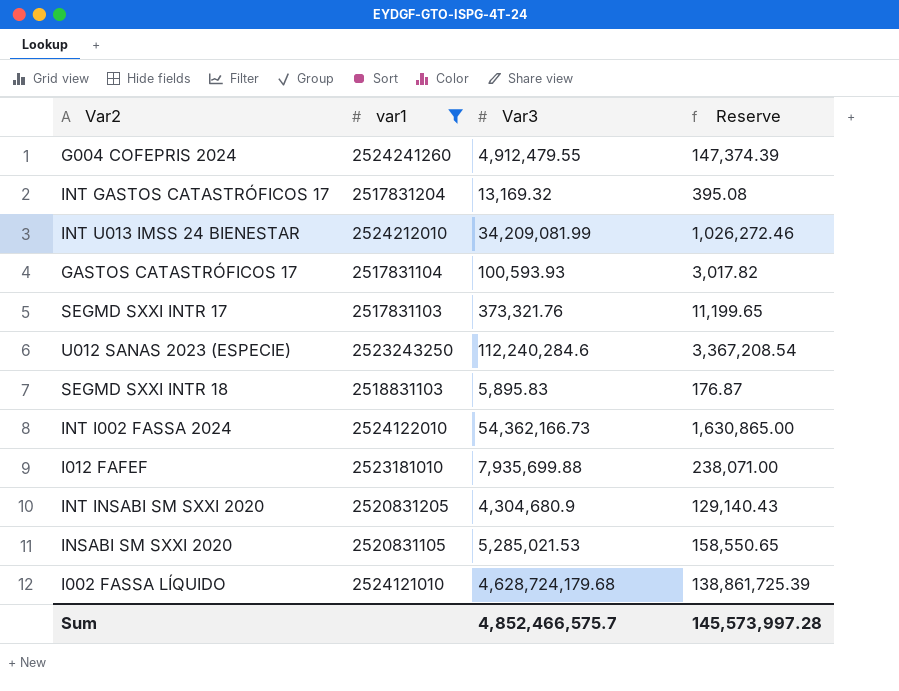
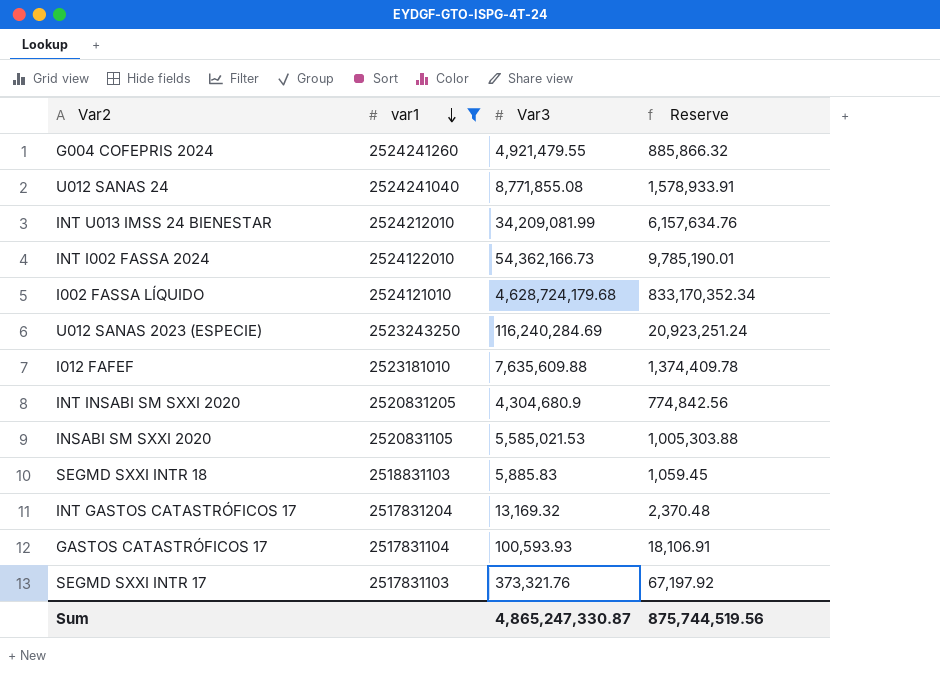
row order: none -> var1 descending
column Reserve | formula: [Var3] * 0.03 -> [Var3] * 0.18
G004 COFEPRIS 2024 | Var3: 4,912,479.55 -> 4,921,479.55
row U012 SANAS 24: none -> 2524241040 | 8,771,855.08 | 1,578,933.91
U012 SANAS 2023 (ESPECIE) | Var3: 112,240,284.6 -> 116,240,284.69
I012 FAFEF | Var3: 7,935,699.88 -> 7,635,609.88
INSABI SM SXXI 2020 | Var3: 5,285,021.53 -> 5,585,021.53
SEGMD SXXI INTR 18 | Var3: 5,895.83 -> 5,885.83
Sum | Var3: 4,852,466,575.7 -> 4,865,247,330.87
Sum | Reserve: 145,573,997.28 -> 875,744,519.56

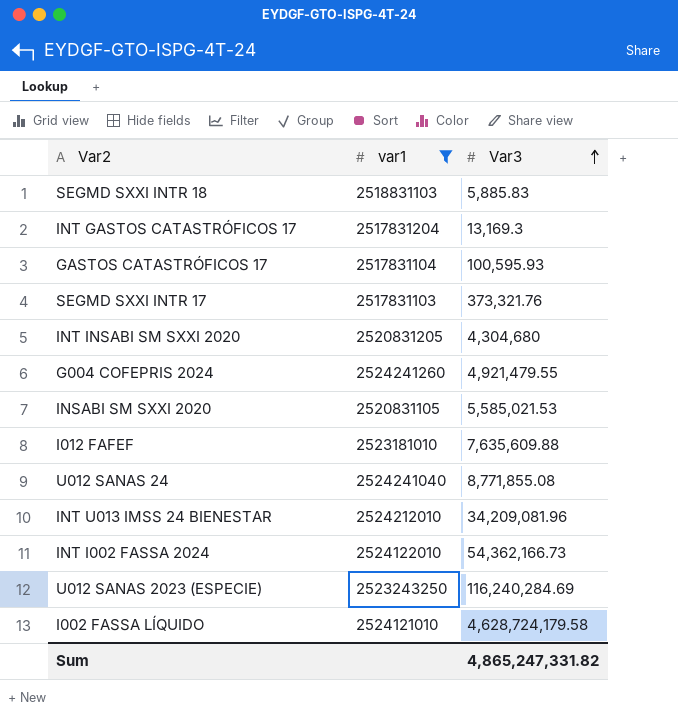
row order: var1 descending -> Var3 ascending
column Reserve | formula: [Var3] * 0.18 -> none
INT GASTOS CATASTRÓFICOS 17 | Var3: 13,169.32 -> 13,169.3
GASTOS CATASTRÓFICOS 17 | Var3: 100,593.93 -> 100,595.93
INT INSABI SM SXXI 2020 | Var3: 4,304,680.9 -> 4,304,680
INT U013 IMSS 24 BIENESTAR | Var3: 34,209,081.99 -> 34,209,081.96
I002 FASSA LÍQUIDO | Var3: 4,628,724,179.68 -> 4,628,724,179.58
Sum | Var3: 4,865,247,330.87 -> 4,865,247,331.82

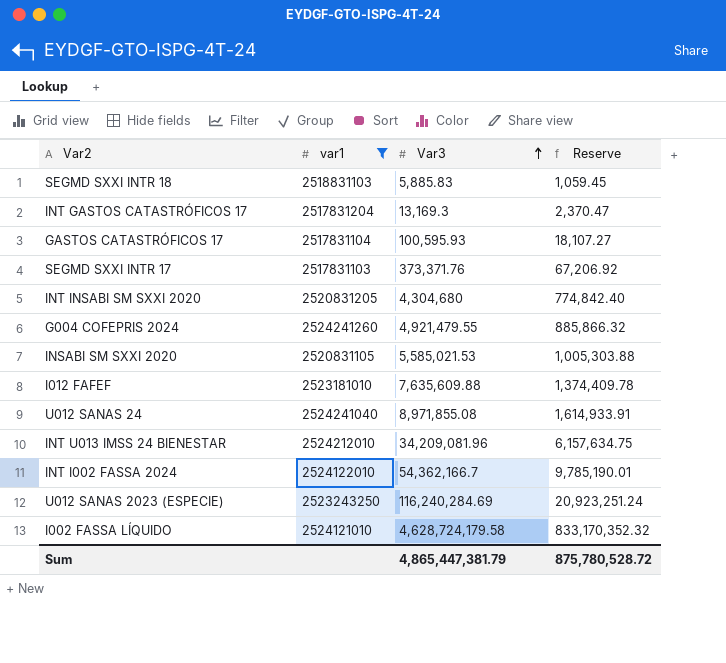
column Reserve | formula: none -> [Var3] * 0.18
SEGMD SXXI INTR 17 | Var3: 373,321.76 -> 373,371.76
U012 SANAS 24 | Var3: 8,771,855.08 -> 8,971,855.08
INT I002 FASSA 2024 | Var3: 54,362,166.73 -> 54,362,166.7
Sum | Var3: 4,865,247,331.82 -> 4,865,447,381.79

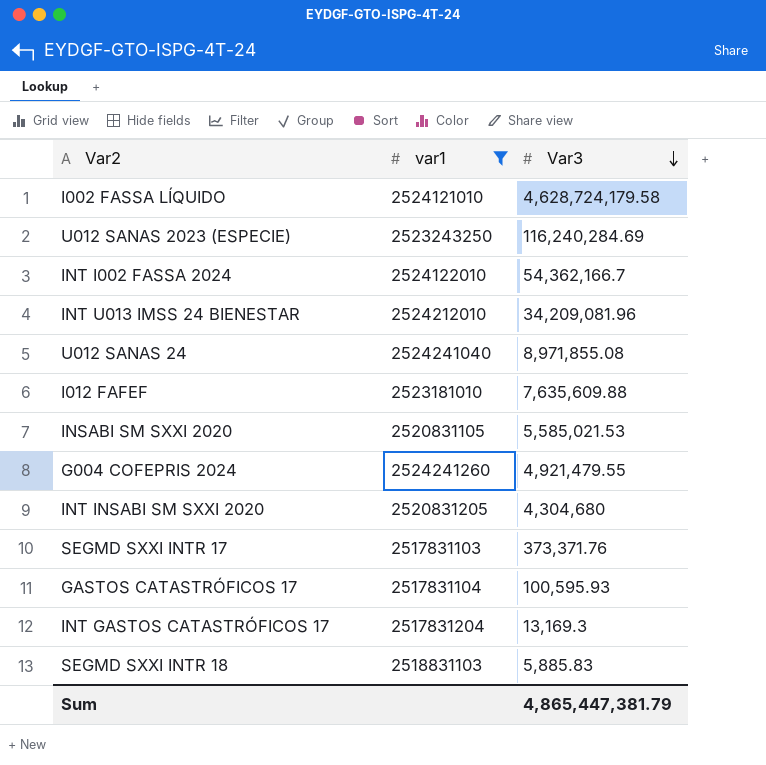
row order: Var3 ascending -> Var3 descending
column Reserve | formula: [Var3] * 0.18 -> none

